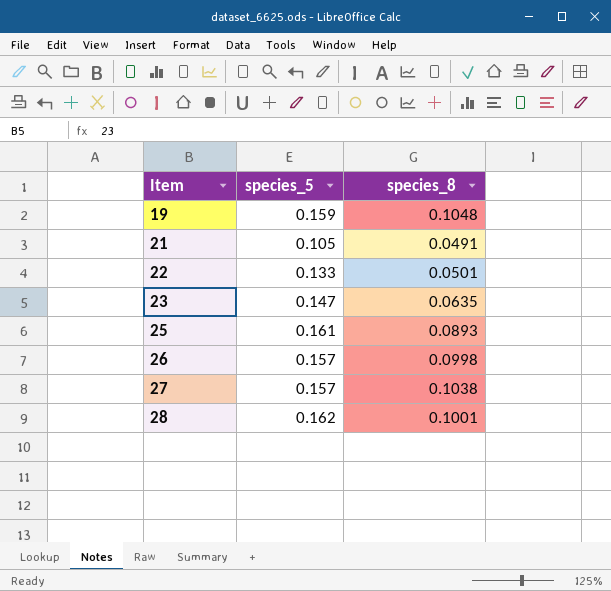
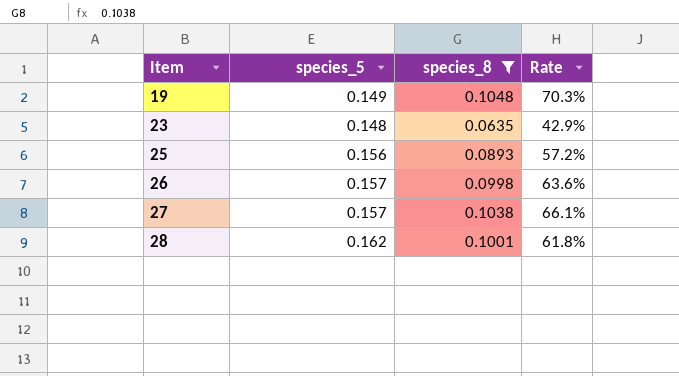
filter: none -> species_8 >= 0.0635
column Rate | formula: none -> [species_8] / [species_5]
19 | species_5: 0.159 -> 0.149
23 | species_5: 0.147 -> 0.148
25 | species_5: 0.161 -> 0.156

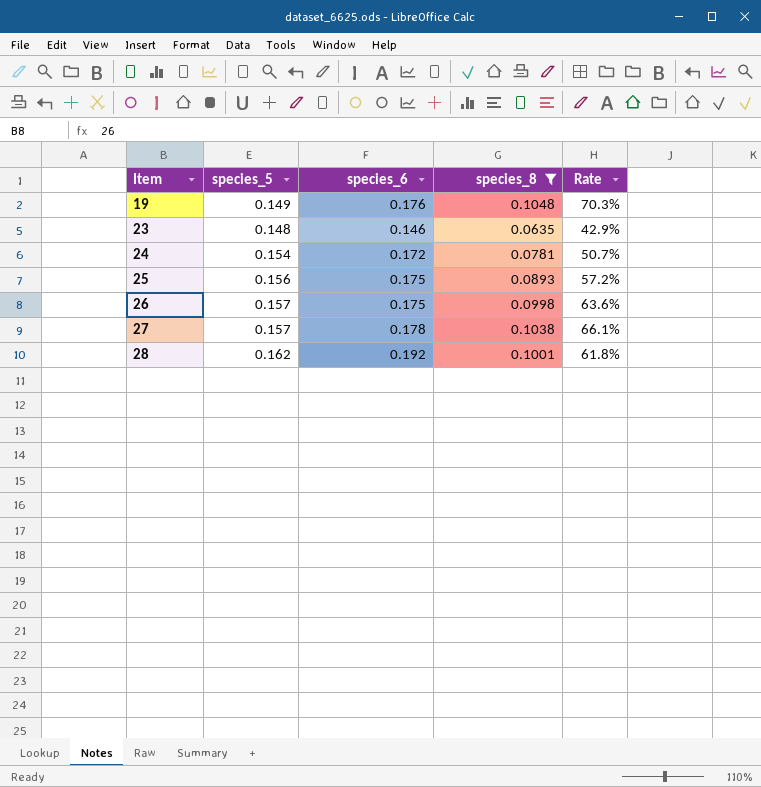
column species_6 | position: none -> 3
row 24: none -> 0.154 | 0.172 | 0.0781 | 50.7%

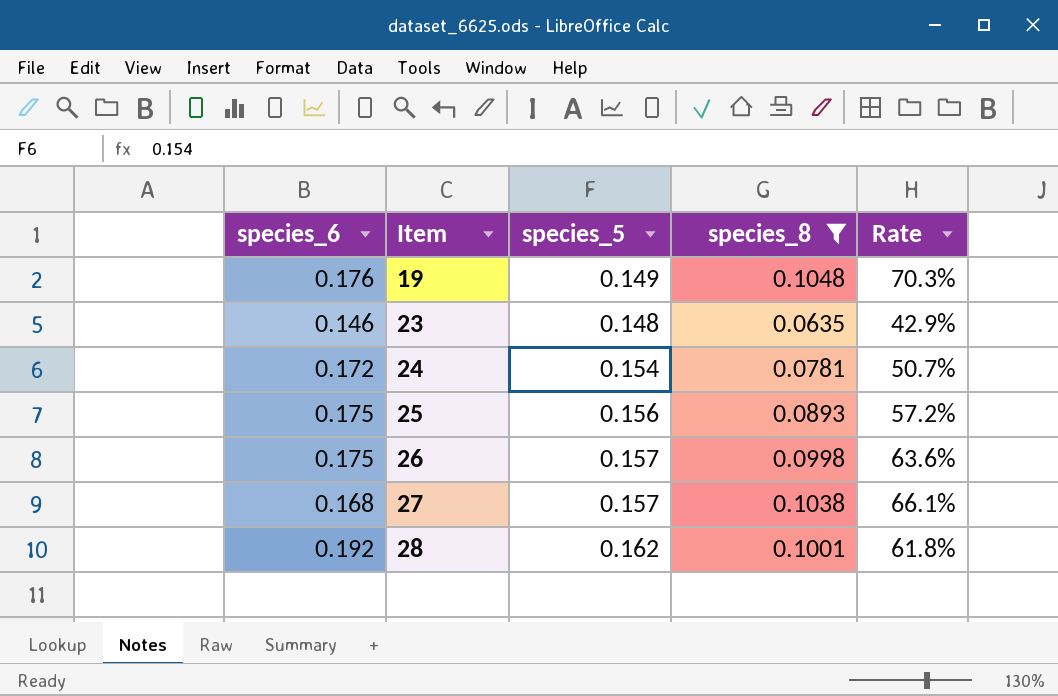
column species_6 | position: 3 -> 1
27 | species_6: 0.178 -> 0.168

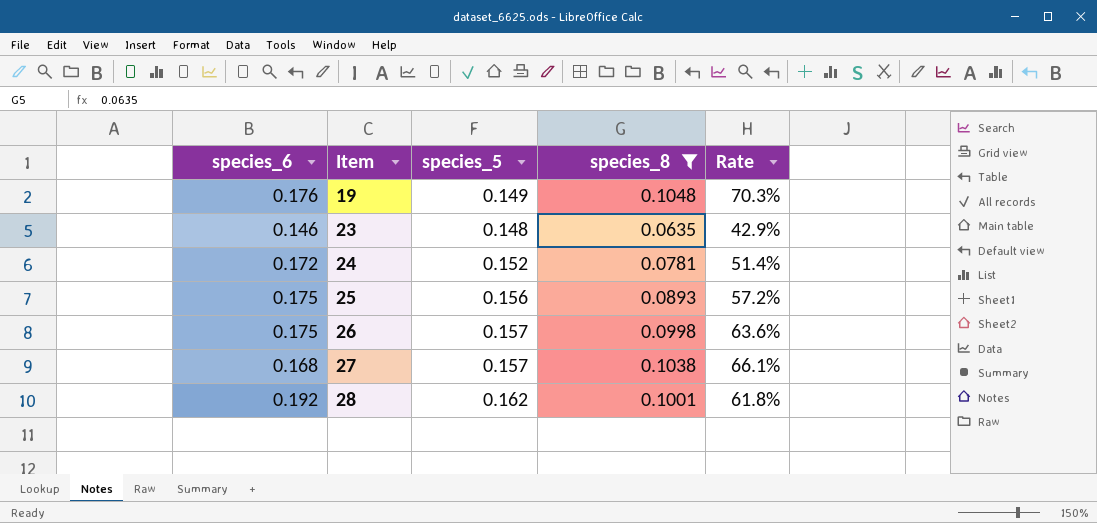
24 | species_5: 0.154 -> 0.152
24 | Rate: 50.7% -> 51.4%

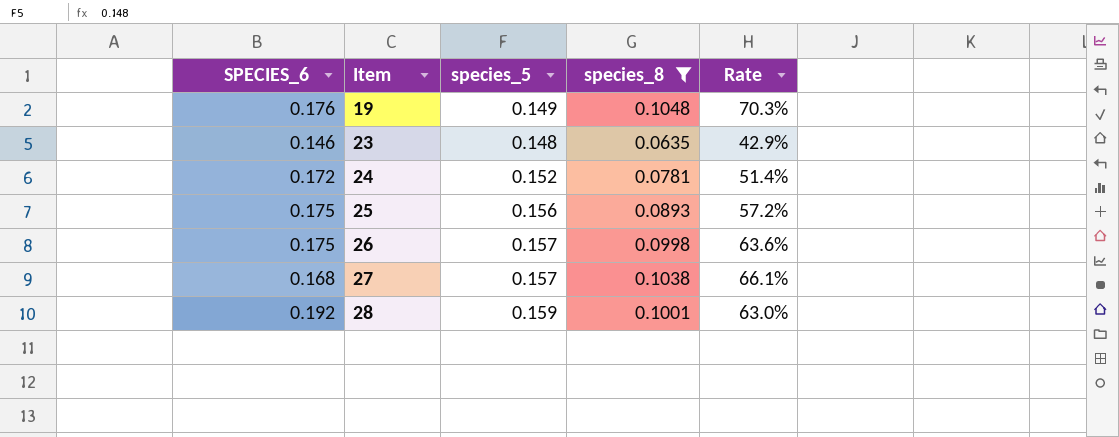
column name: species_6 -> SPECIES_6
28 | species_5: 0.162 -> 0.159
28 | Rate: 61.8% -> 63.0%

